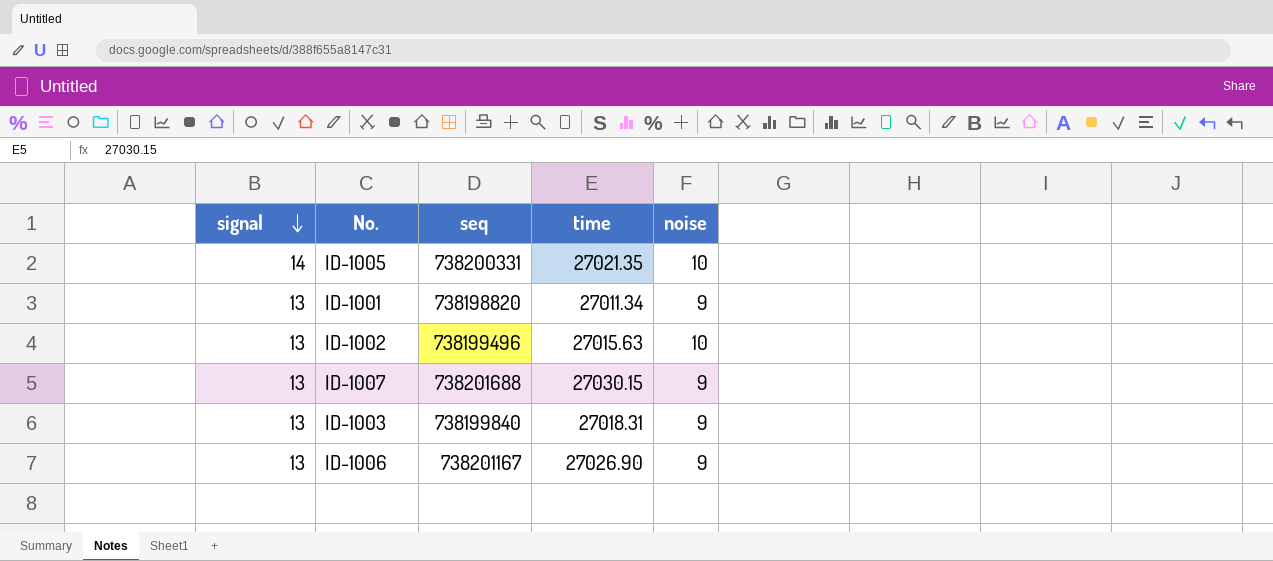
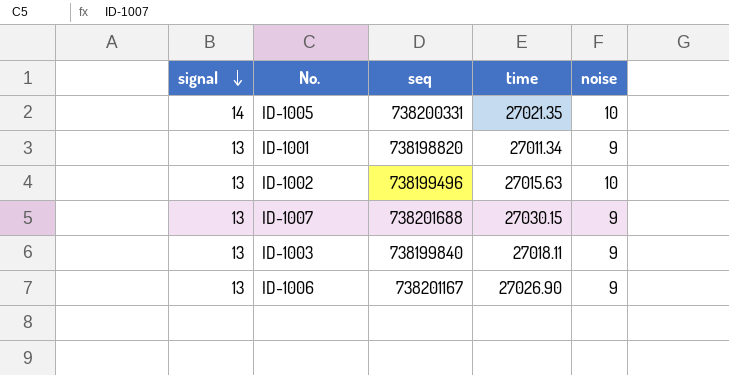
ID-1003 | time: 27018.31 -> 27018.11

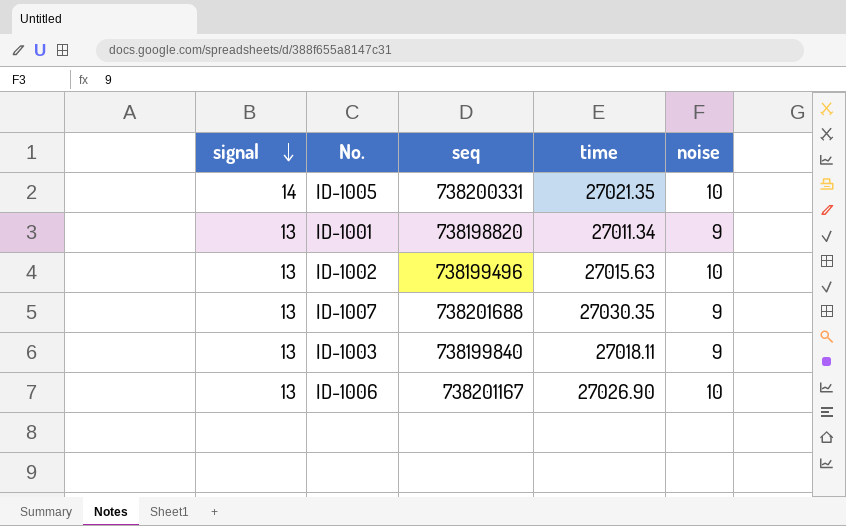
ID-1007 | time: 27030.15 -> 27030.35
ID-1006 | noise: 9 -> 10

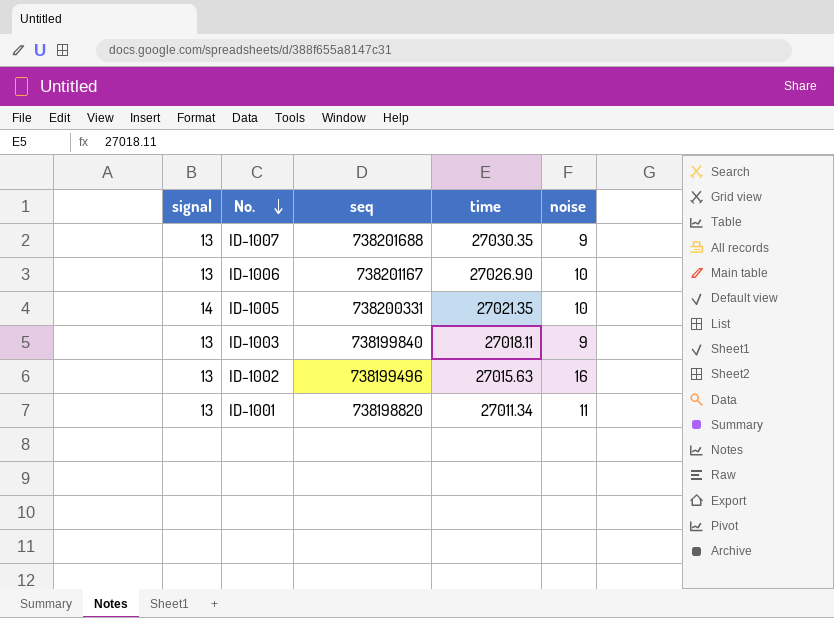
row order: signal descending -> No. descending
ID-1002 | noise: 10 -> 16
ID-1001 | noise: 9 -> 11

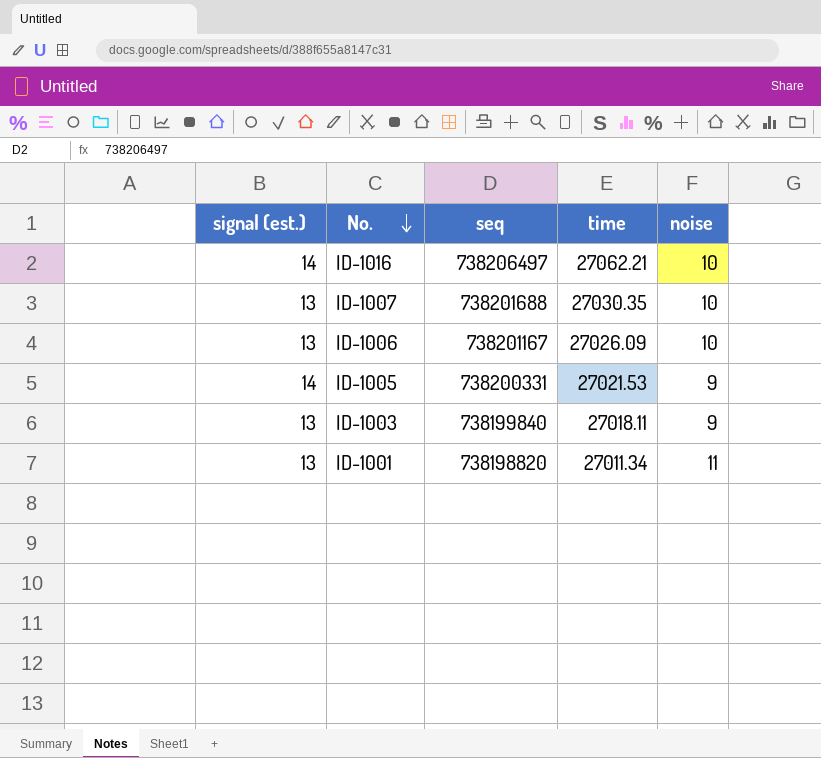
column name: signal -> signal (est.)
row ID-1002: 13 | 738199496 | 27015.63 | 16 -> none
row ID-1016: none -> 14 | 738206497 | 27062.21 | 10
ID-1007 | noise: 9 -> 10
ID-1006 | time: 27026.90 -> 27026.09
ID-1005 | time: 27021.35 -> 27021.53
ID-1005 | noise: 10 -> 9

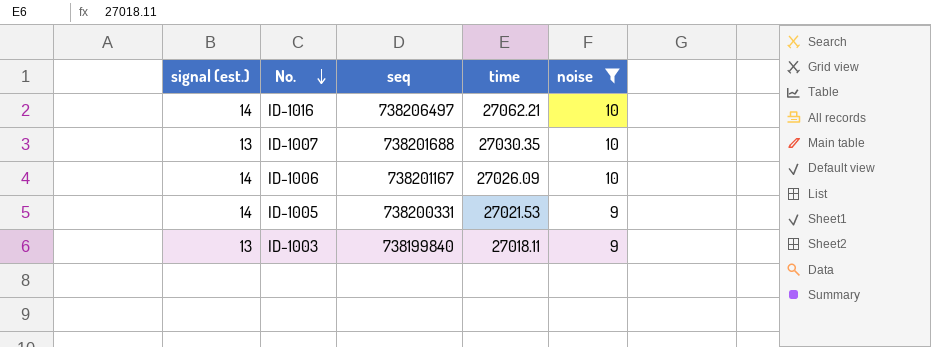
filter: none -> noise != 11
ID-1006 | signal (est.): 13 -> 14

